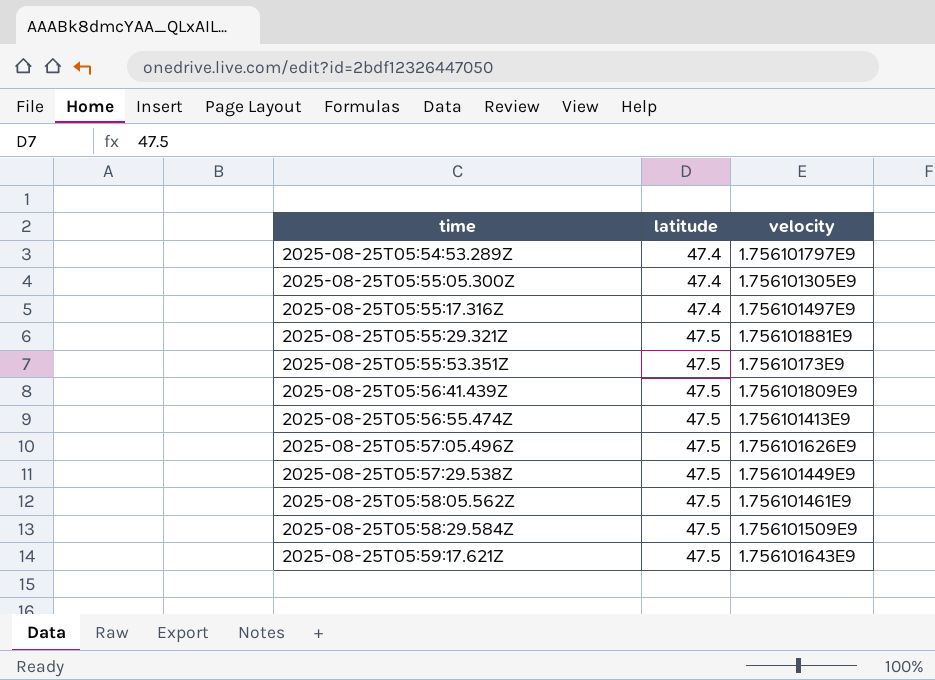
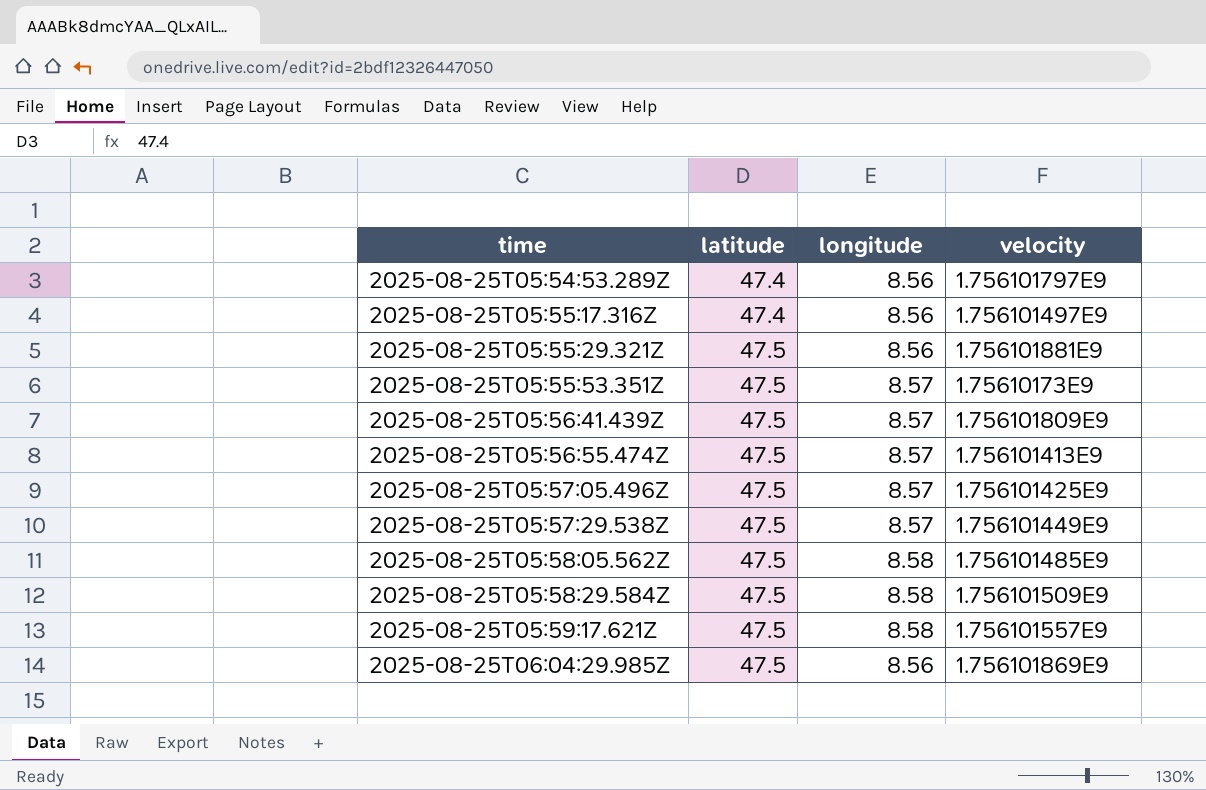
column longitude | position: none -> 3
row 2025-08-25T05:55:05.300Z: 47.4 | 1.756101305E9 -> none
2025-08-25T05:57:05.496Z | velocity: 1.756101626E9 -> 1.756101425E9
2025-08-25T05:58:05.562Z | velocity: 1.756101461E9 -> 1.756101485E9
2025-08-25T05:59:17.621Z | velocity: 1.756101643E9 -> 1.756101557E9
row 2025-08-25T06:04:29.985Z: none -> 47.5 | 8.56 | 1.756101869E9

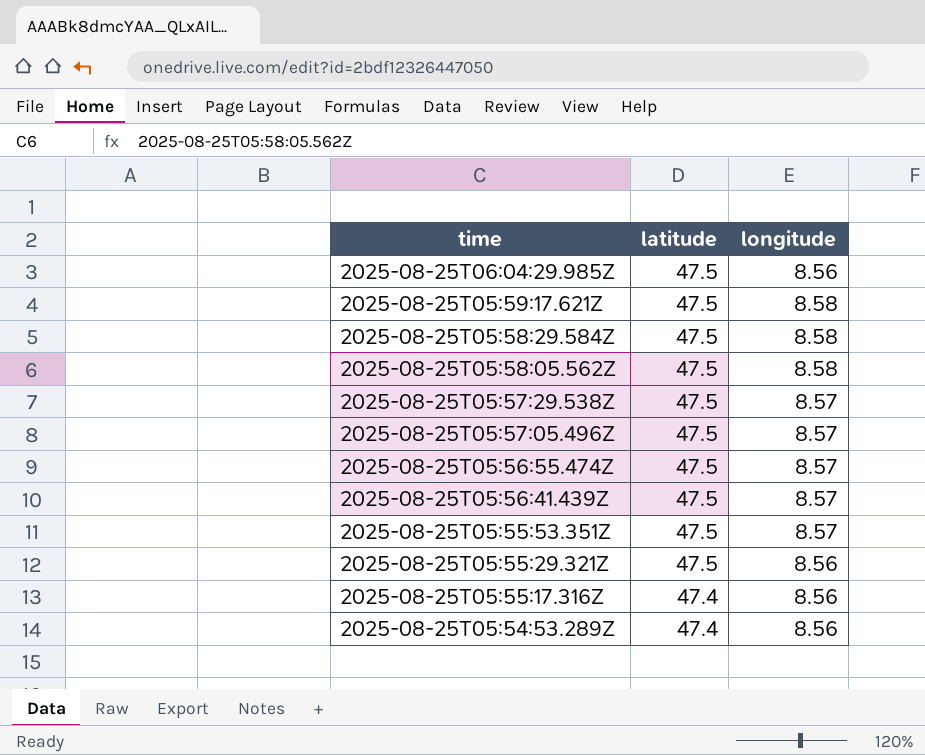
row order: time ascending -> time descending
column velocity | position: 4 -> none

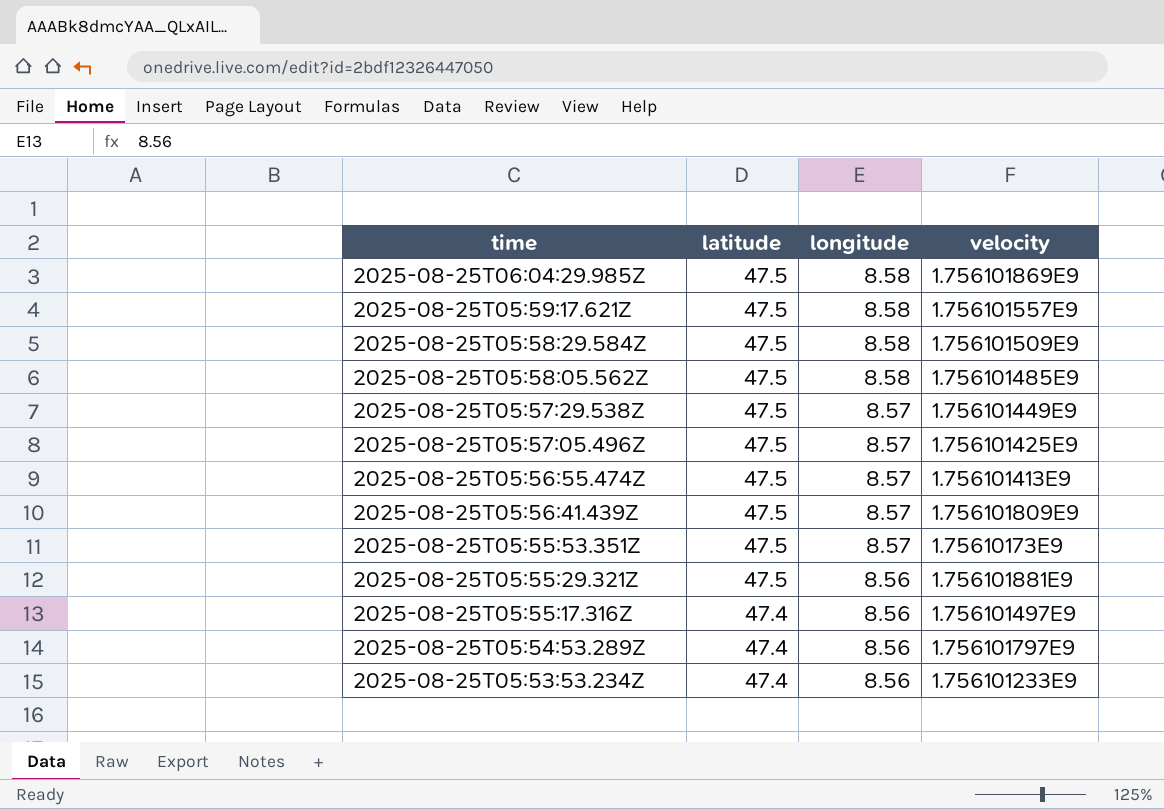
column velocity | position: none -> 4
2025-08-25T06:04:29.985Z | longitude: 8.56 -> 8.58
row 2025-08-25T05:53:53.234Z: none -> 47.4 | 8.56 | 1.756101233E9

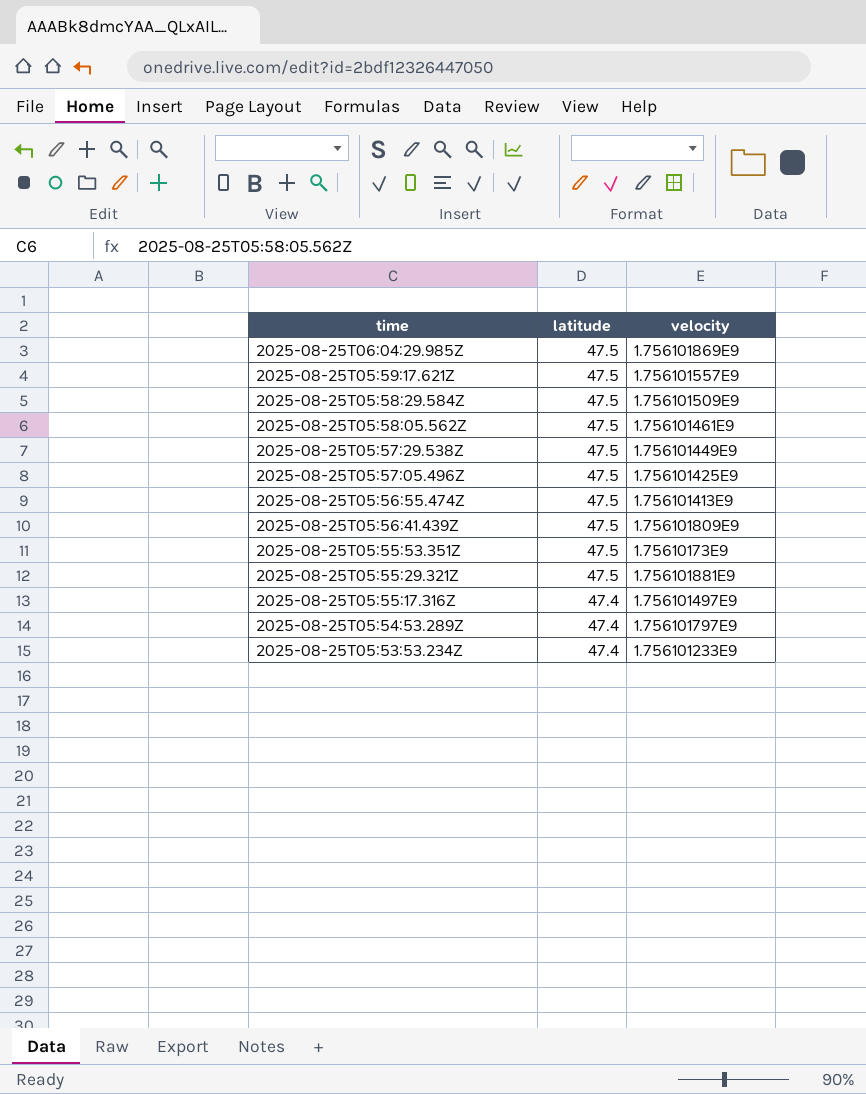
column longitude | position: 3 -> none
2025-08-25T05:58:05.562Z | velocity: 1.756101485E9 -> 1.756101461E9

